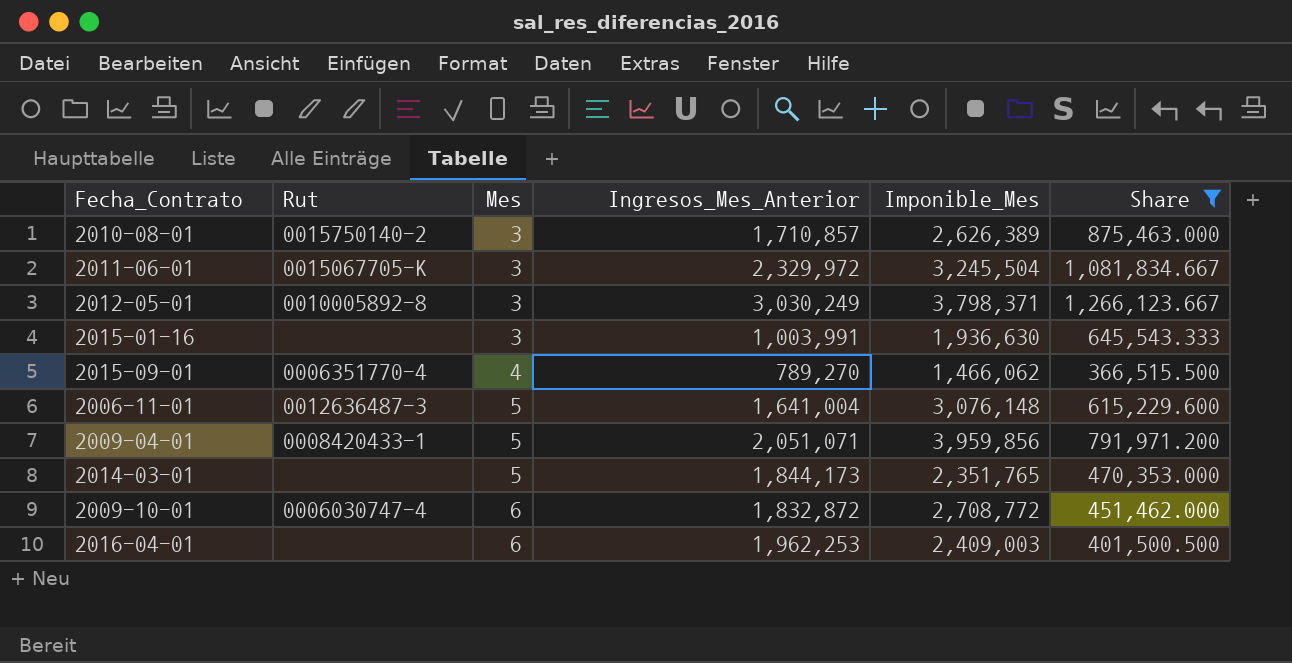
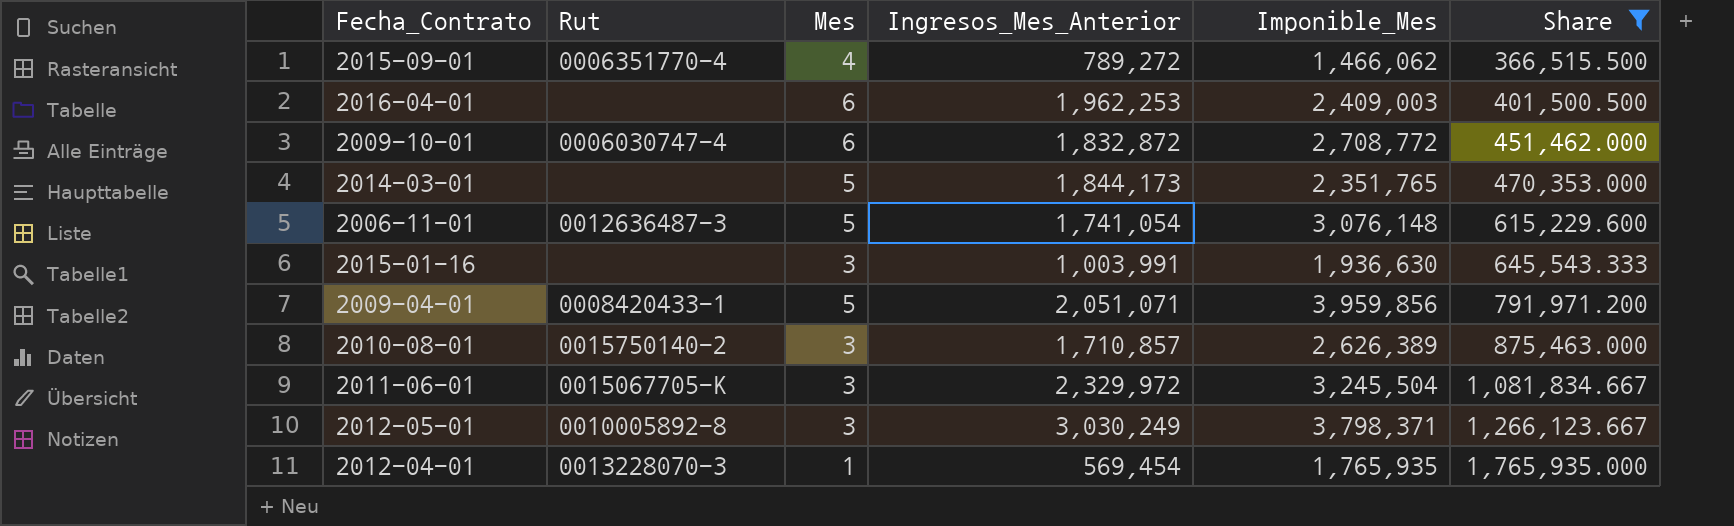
row order: Mes ascending -> Share ascending
2015-09-01 | Ingresos_Mes_Anterior: 789,270 -> 789,272
2006-11-01 | Ingresos_Mes_Anterior: 1,641,004 -> 1,741,054
row 2012-04-01: none -> 0013228070-3 | 1 | 569,454 | 1,765,935 | 1,765,935.000

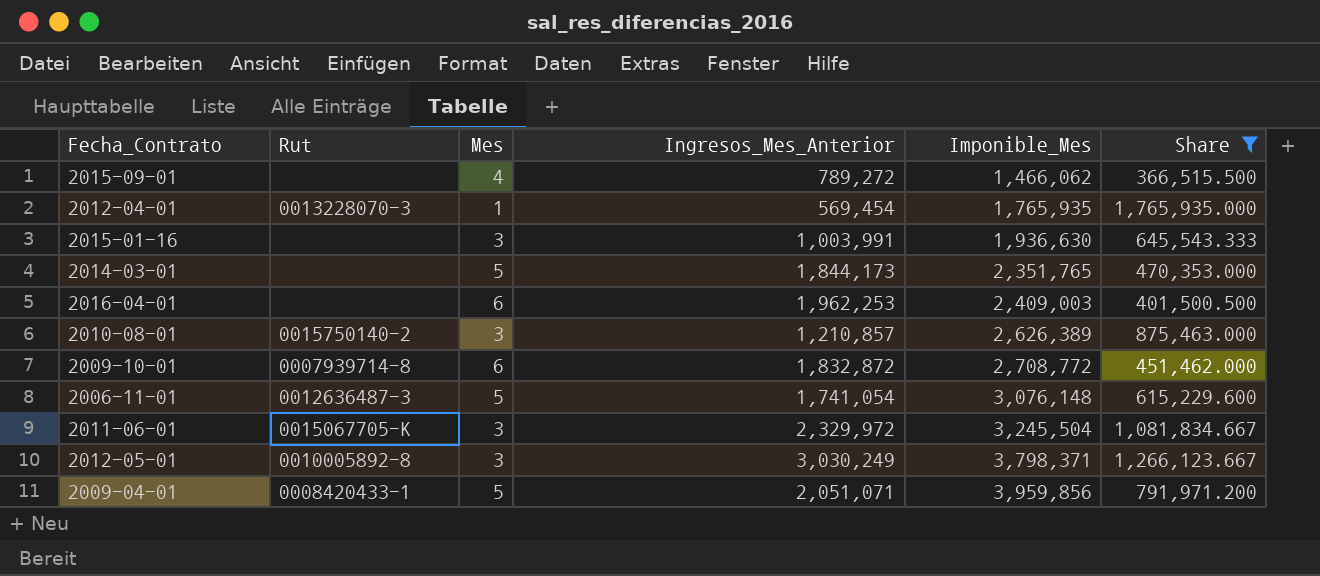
row order: Share ascending -> Imponible_Mes ascending
2015-09-01 | Rut: 0006351770-4 -> none
2010-08-01 | Ingresos_Mes_Anterior: 1,710,857 -> 1,210,857
2009-10-01 | Rut: 0006030747-4 -> 0007939714-8

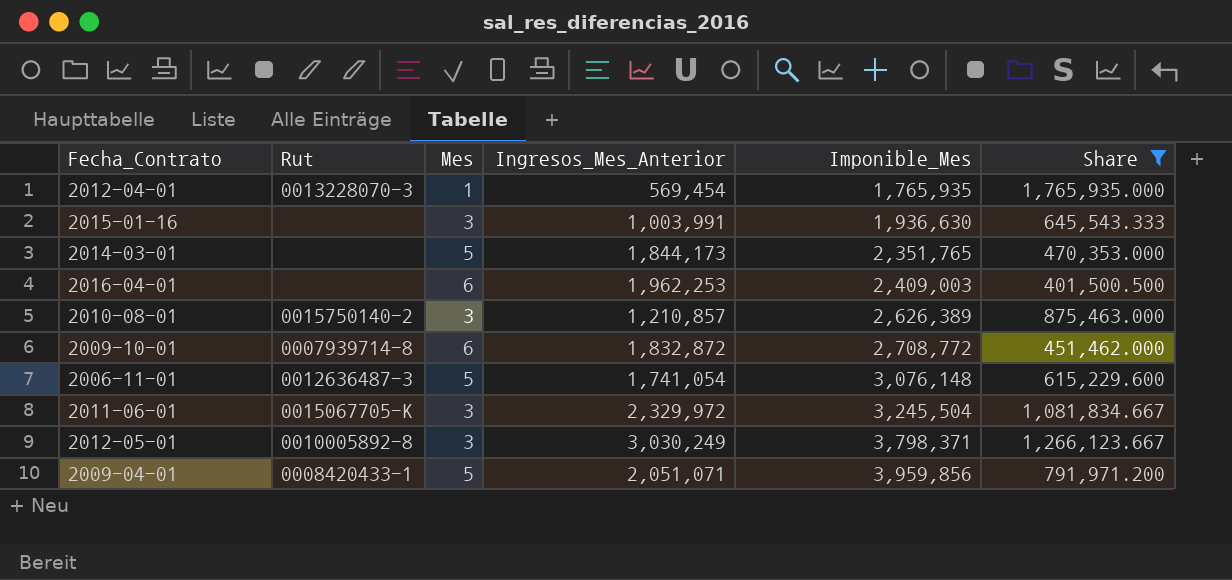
row 2015-09-01: none | 4 | 789,272 | 1,466,062 | 366,515.500 -> none

